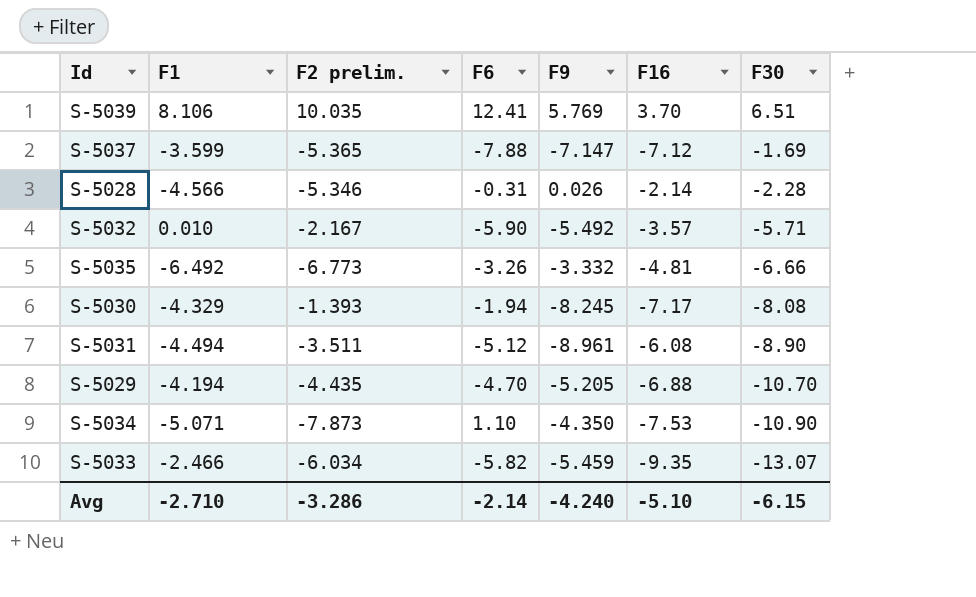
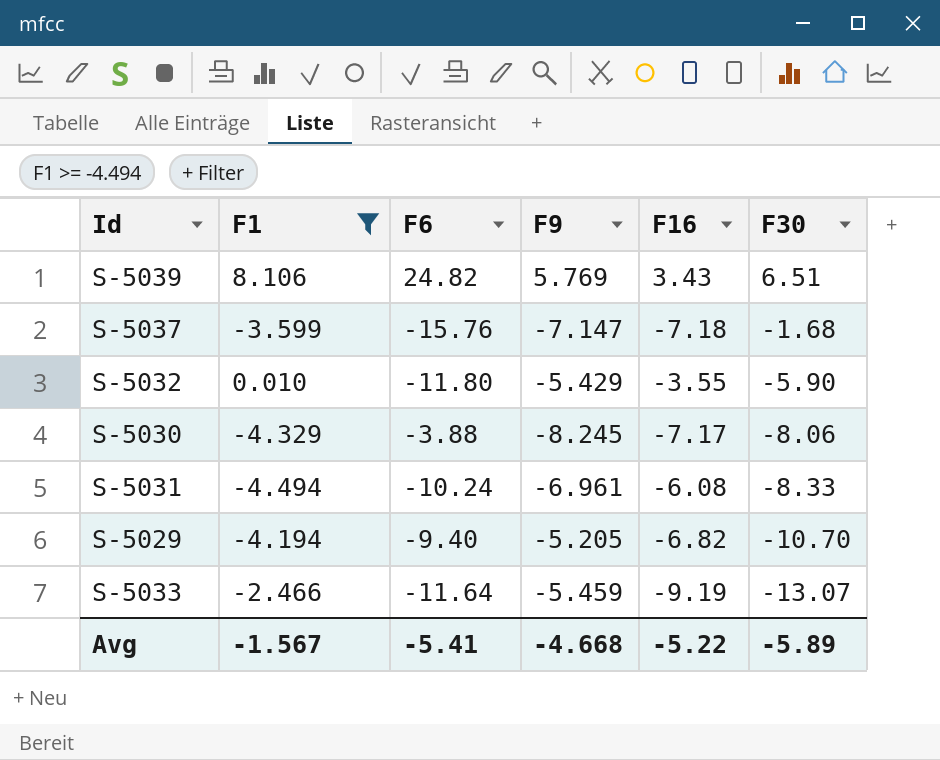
filter: none -> F1 >= -4.494
column F2 prelim. | position: 3 -> none
S-5039 | F6: 12.41 -> 24.82
S-5039 | F16: 3.70 -> 3.43
S-5037 | F6: -7.88 -> -15.76
S-5037 | F16: -7.12 -> -7.18
S-5037 | F30: -1.69 -> -1.68
S-5032 | F6: -5.90 -> -11.80
S-5032 | F9: -5.492 -> -5.429
S-5032 | F16: -3.57 -> -3.55
S-5032 | F30: -5.71 -> -5.90
S-5030 | F6: -1.94 -> -3.88
S-5030 | F30: -8.08 -> -8.06
S-5031 | F6: -5.12 -> -10.24
S-5031 | F9: -8.961 -> -6.961
S-5031 | F30: -8.90 -> -8.33
S-5029 | F6: -4.70 -> -9.40
S-5029 | F16: -6.88 -> -6.82
S-5033 | F6: -5.82 -> -11.64
S-5033 | F16: -9.35 -> -9.19
Avg | F1: -2.710 -> -1.567
Avg | F6: -2.14 -> -5.41
Avg | F9: -4.240 -> -4.668
Avg | F16: -5.10 -> -5.22
Avg | F30: -6.15 -> -5.89

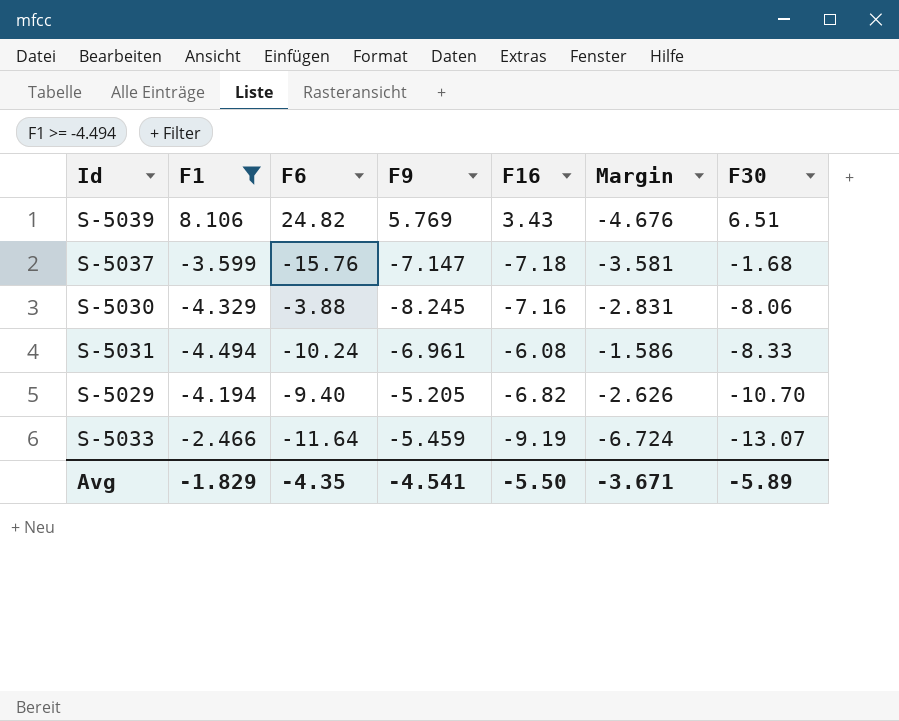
column Margin | formula: none -> [F16] - [F1]
row S-5032: 0.010 | -11.80 | -5.429 | -3.55 | -5.90 -> none
S-5030 | F16: -7.17 -> -7.16
Avg | F1: -1.567 -> -1.829
Avg | F6: -5.41 -> -4.35
Avg | F9: -4.668 -> -4.541
Avg | F16: -5.22 -> -5.50

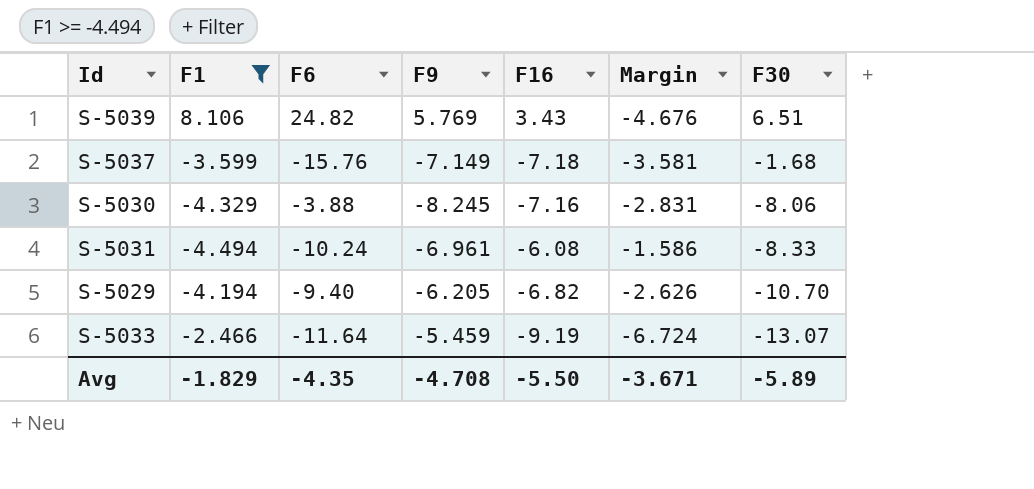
S-5037 | F9: -7.147 -> -7.149
S-5029 | F9: -5.205 -> -6.205
Avg | F9: -4.541 -> -4.708

